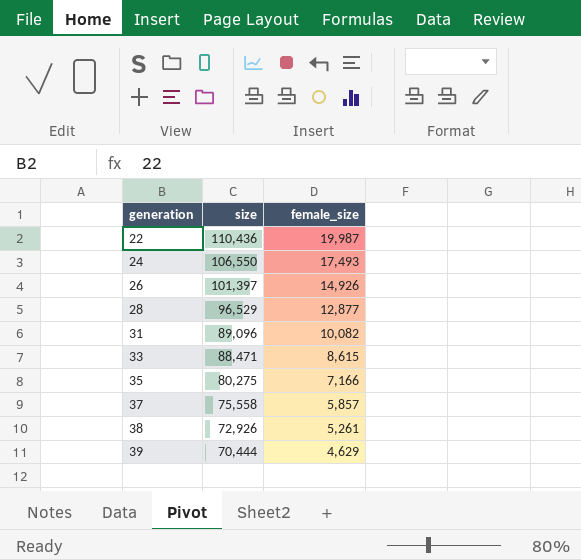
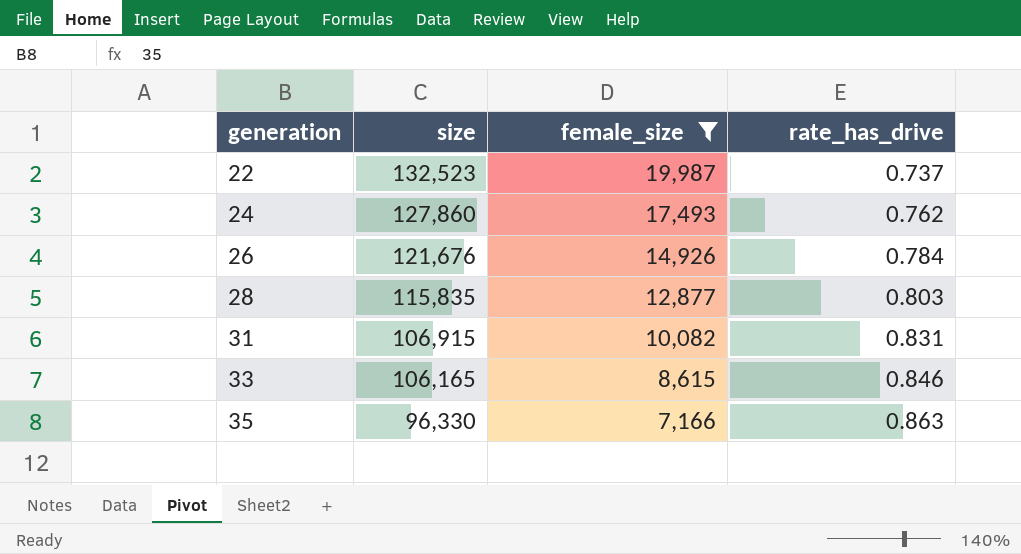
filter: none -> female_size >= 7,166
column rate_has_drive | position: none -> 4
22 | size: 110,436 -> 132,523
24 | size: 106,550 -> 127,860
26 | size: 101,397 -> 121,676
28 | size: 96,529 -> 115,835
31 | size: 89,096 -> 106,915
33 | size: 88,471 -> 106,165
35 | size: 80,275 -> 96,330

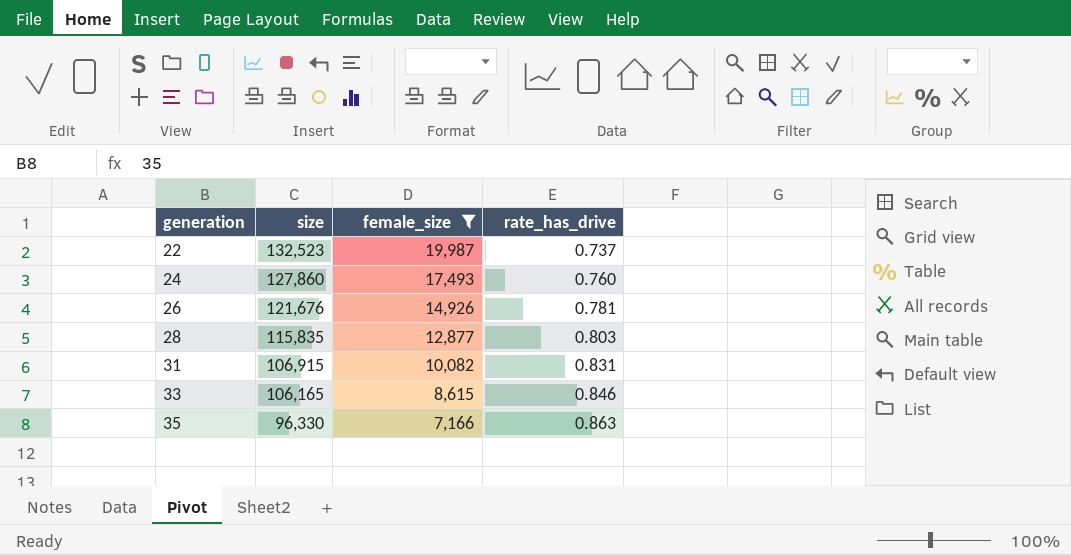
24 | rate_has_drive: 0.762 -> 0.760
26 | rate_has_drive: 0.784 -> 0.781

